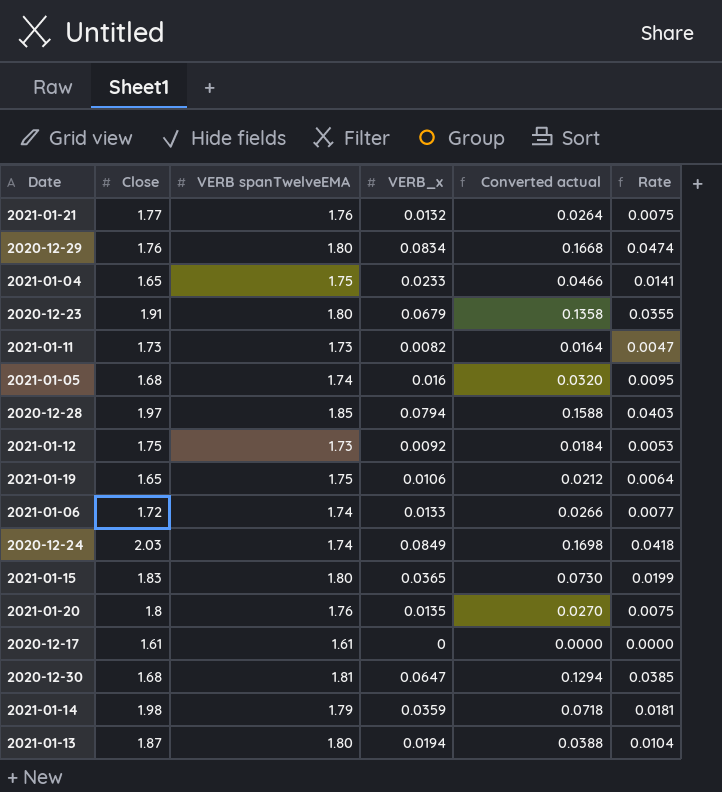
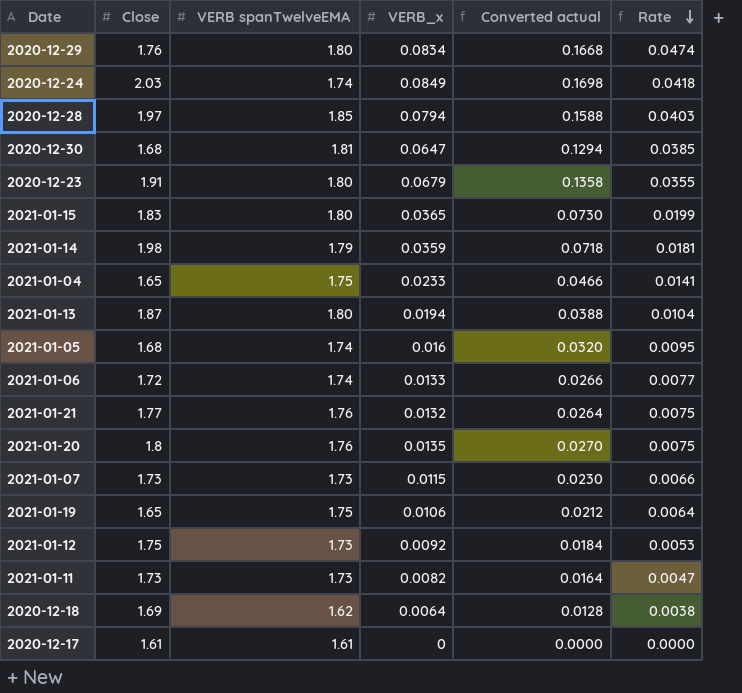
row order: none -> Rate descending
row 2021-01-07: none -> 1.73 | 1.73 | 0.0115 | 0.0230 | 0.0066
row 2020-12-18: none -> 1.69 | 1.62 | 0.0064 | 0.0128 | 0.0038

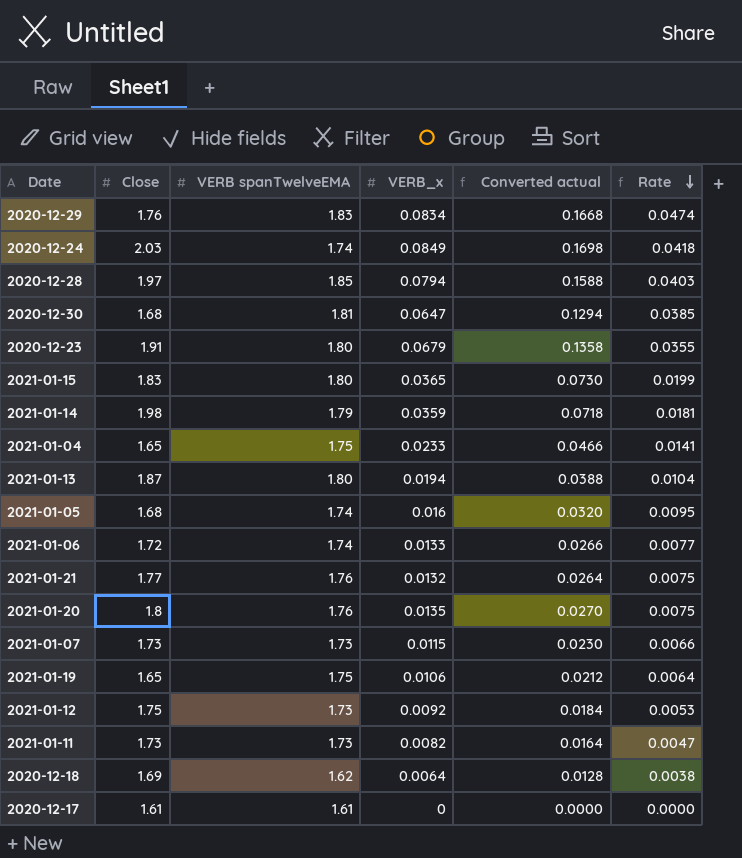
2020-12-29 | VERB spanTwelveEMA: 1.80 -> 1.83

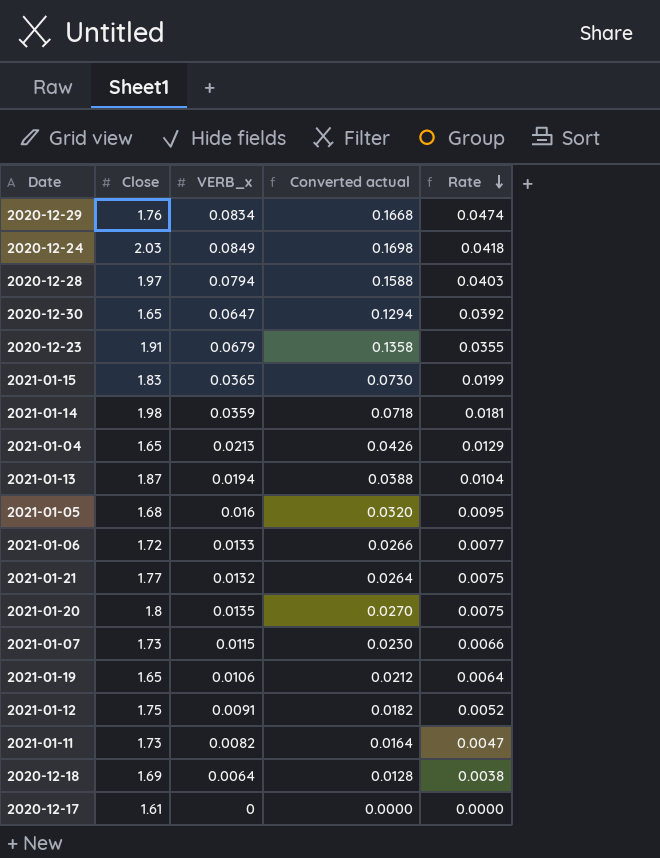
column VERB spanTwelveEMA | position: 3 -> none
2020-12-30 | Close: 1.68 -> 1.65
2020-12-30 | Rate: 0.0385 -> 0.0392
2021-01-04 | VERB_x: 0.0233 -> 0.0213
2021-01-04 | Converted actual: 0.0466 -> 0.0426
2021-01-04 | Rate: 0.0141 -> 0.0129
2021-01-12 | VERB_x: 0.0092 -> 0.0091
2021-01-12 | Converted actual: 0.0184 -> 0.0182
2021-01-12 | Rate: 0.0053 -> 0.0052

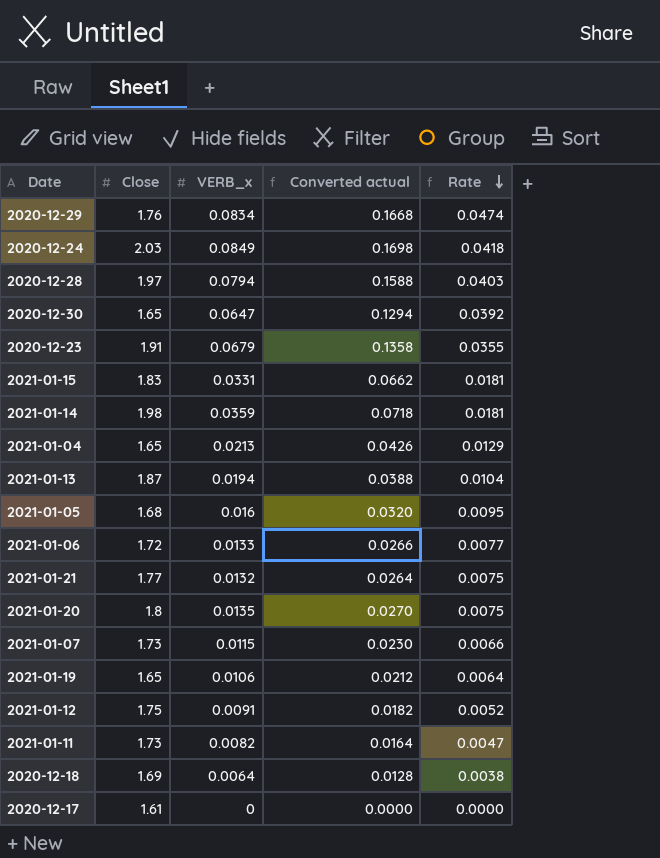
2021-01-15 | VERB_x: 0.0365 -> 0.0331
2021-01-15 | Converted actual: 0.0730 -> 0.0662
2021-01-15 | Rate: 0.0199 -> 0.0181

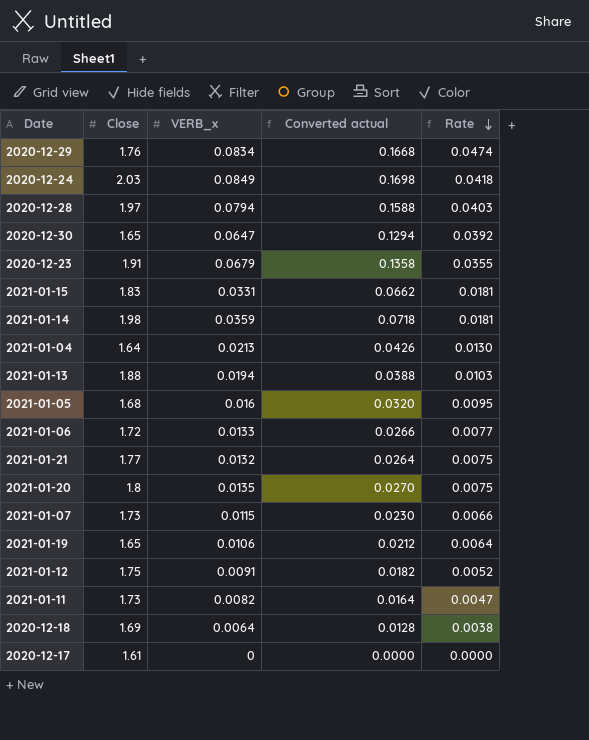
2021-01-04 | Close: 1.65 -> 1.64
2021-01-04 | Rate: 0.0129 -> 0.0130
2021-01-13 | Close: 1.87 -> 1.88
2021-01-13 | Rate: 0.0104 -> 0.0103

